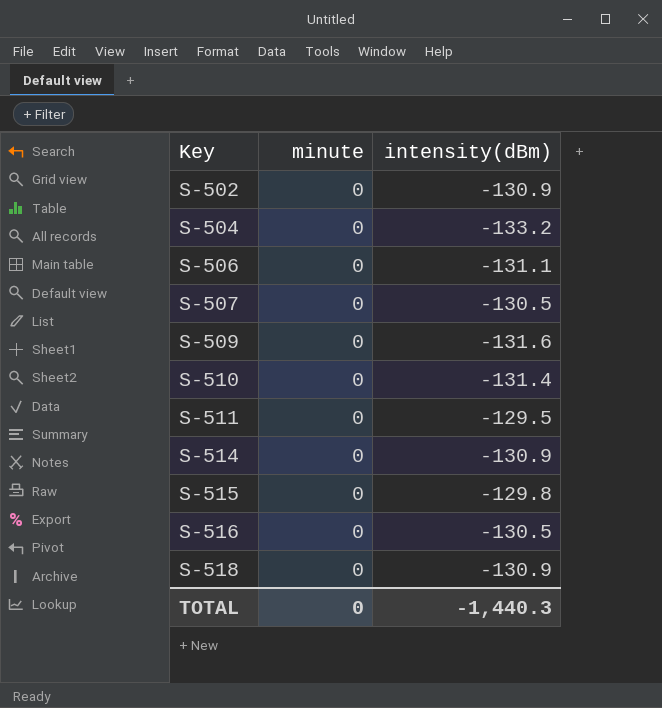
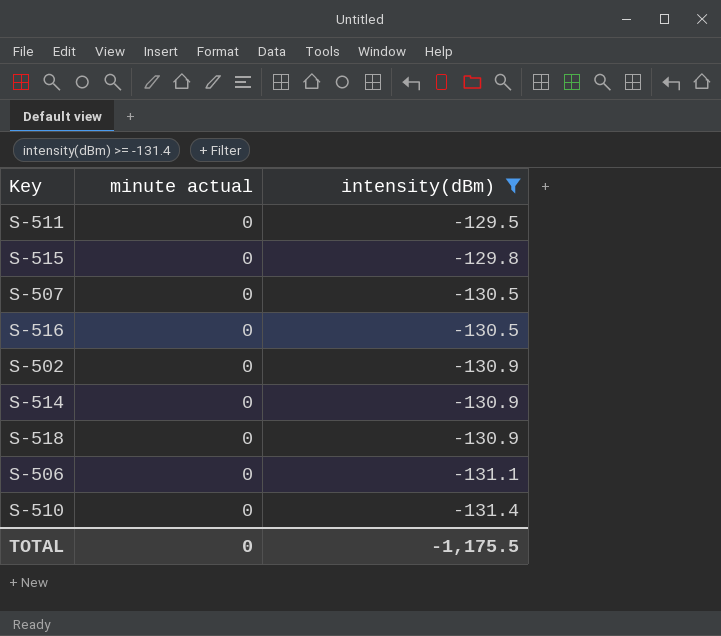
filter: none -> intensity(dBm) >= -131.4
row order: Key ascending -> intensity(dBm) descending
column name: minute -> minute actual
TOTAL | intensity(dBm): -1,440.3 -> -1,175.5

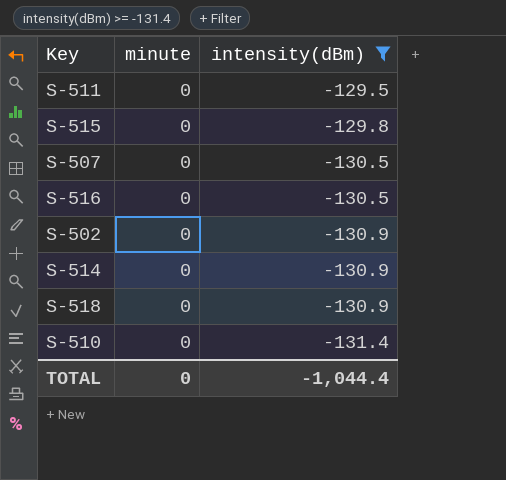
column name: minute actual -> minute
row S-506: 0 | -131.1 -> none
TOTAL | intensity(dBm): -1,175.5 -> -1,044.4

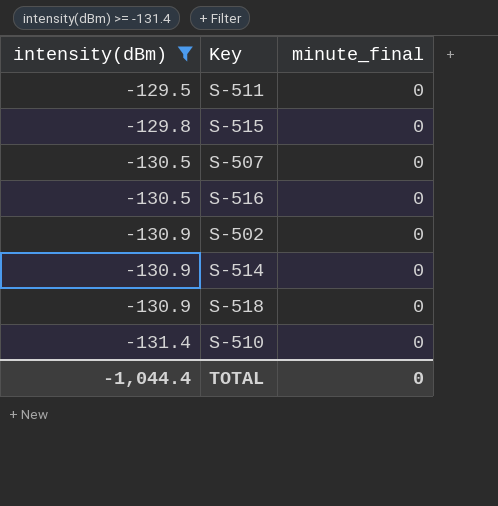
column intensity(dBm) | position: 3 -> 1
column name: minute -> minute_final

